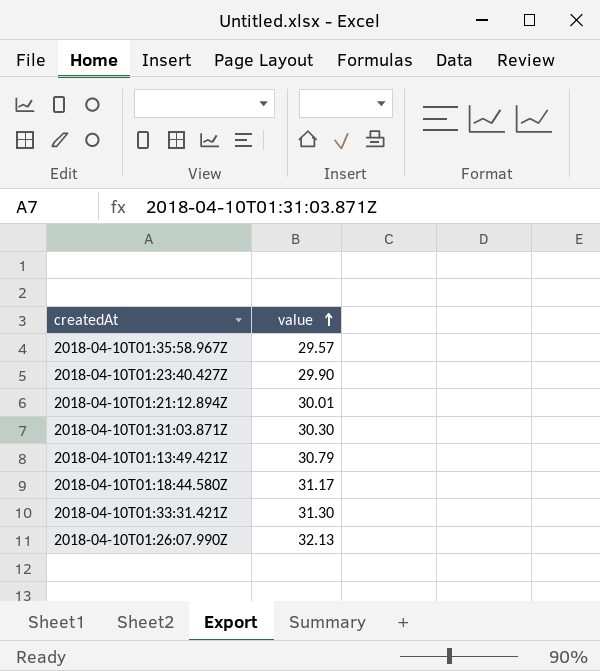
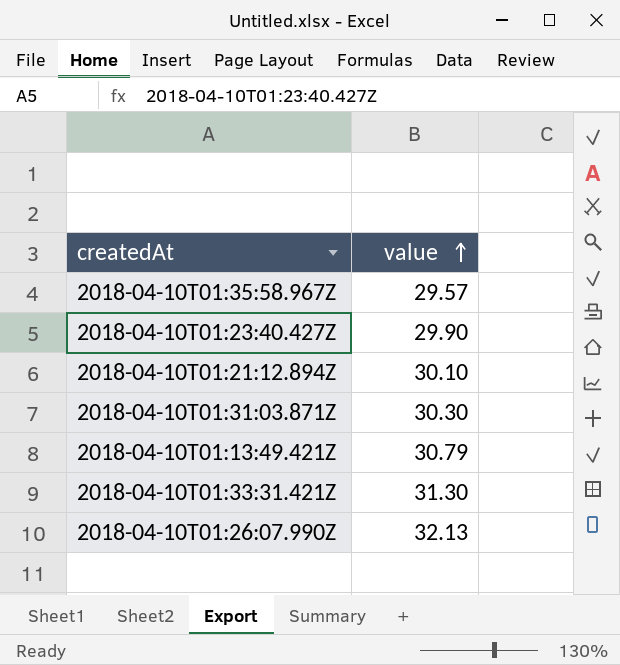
row 2018-04-10T01:18:44.580Z: 31.17 -> none
2018-04-10T01:21:12.894Z | value: 30.01 -> 30.10

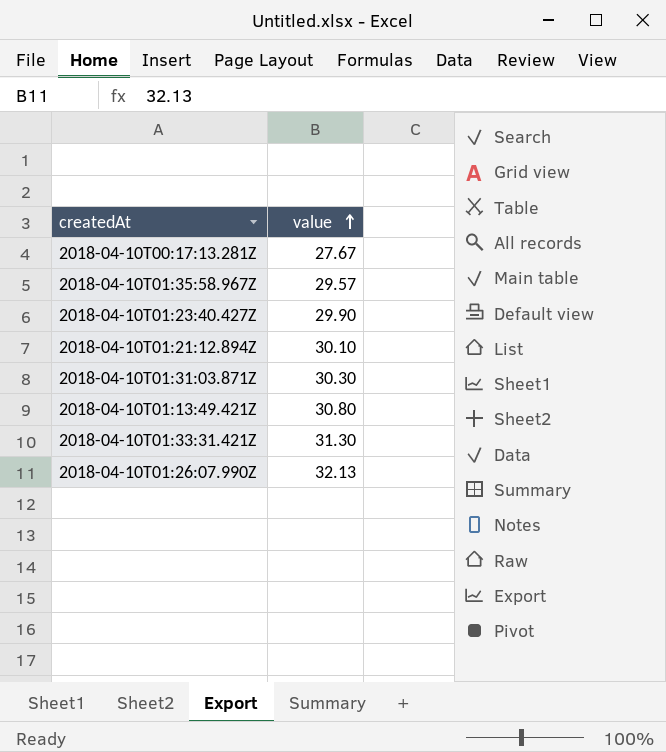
row 2018-04-10T00:17:13.281Z: none -> 27.67
2018-04-10T01:13:49.421Z | value: 30.79 -> 30.80

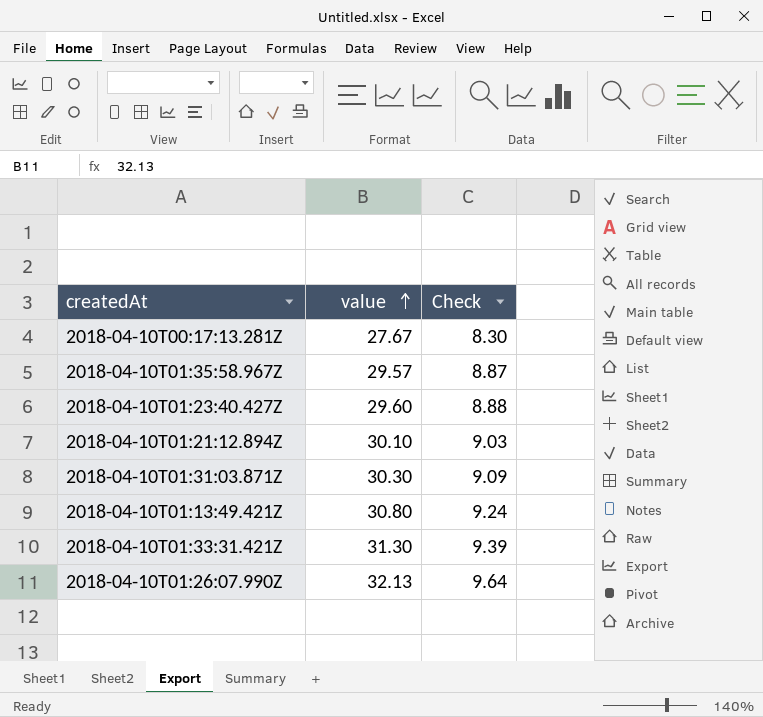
column Check | formula: none -> [value] * 0.3
2018-04-10T01:23:40.427Z | value: 29.90 -> 29.60

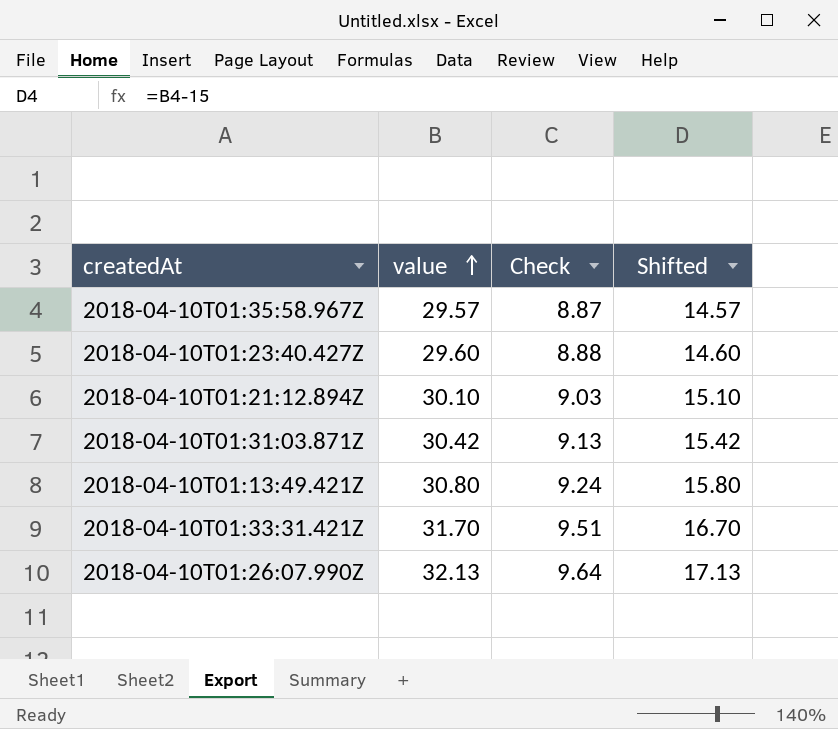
column Shifted | formula: none -> [value] - 15
row 2018-04-10T00:17:13.281Z: 27.67 | 8.30 -> none
2018-04-10T01:31:03.871Z | value: 30.30 -> 30.42
2018-04-10T01:31:03.871Z | Check: 9.09 -> 9.13
2018-04-10T01:33:31.421Z | value: 31.30 -> 31.70
2018-04-10T01:33:31.421Z | Check: 9.39 -> 9.51

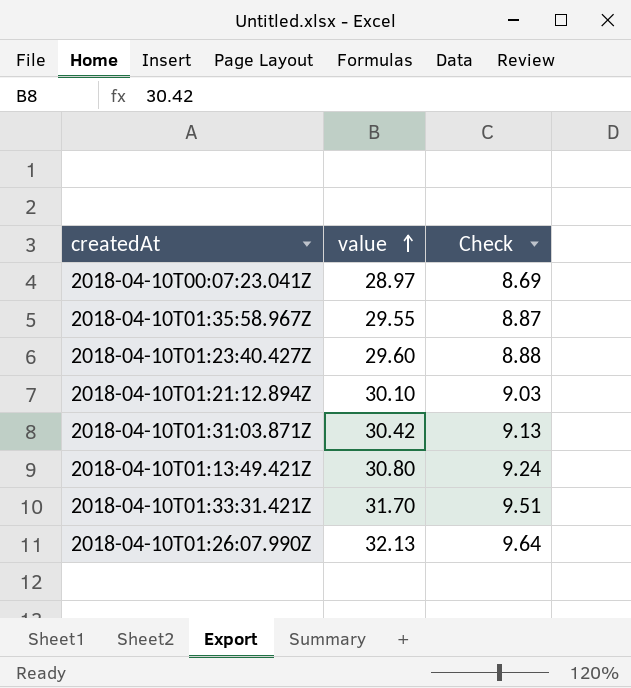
column Shifted | formula: [value] - 15 -> none
row 2018-04-10T00:07:23.041Z: none -> 28.97 | 8.69
2018-04-10T01:35:58.967Z | value: 29.57 -> 29.55

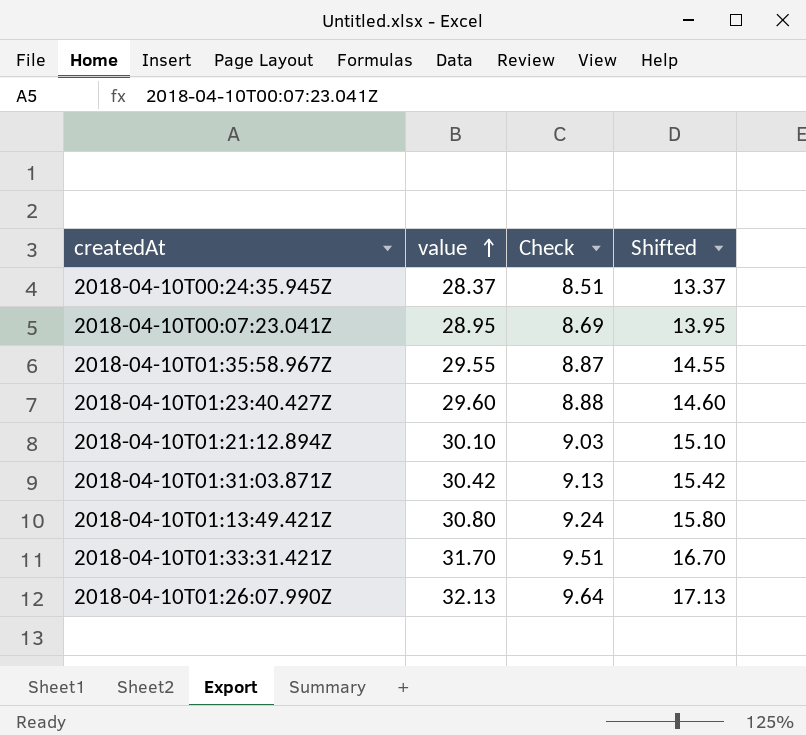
column Shifted | formula: none -> [value] - 15
row 2018-04-10T00:24:35.945Z: none -> 28.37 | 8.51 | 13.37
2018-04-10T00:07:23.041Z | value: 28.97 -> 28.95

